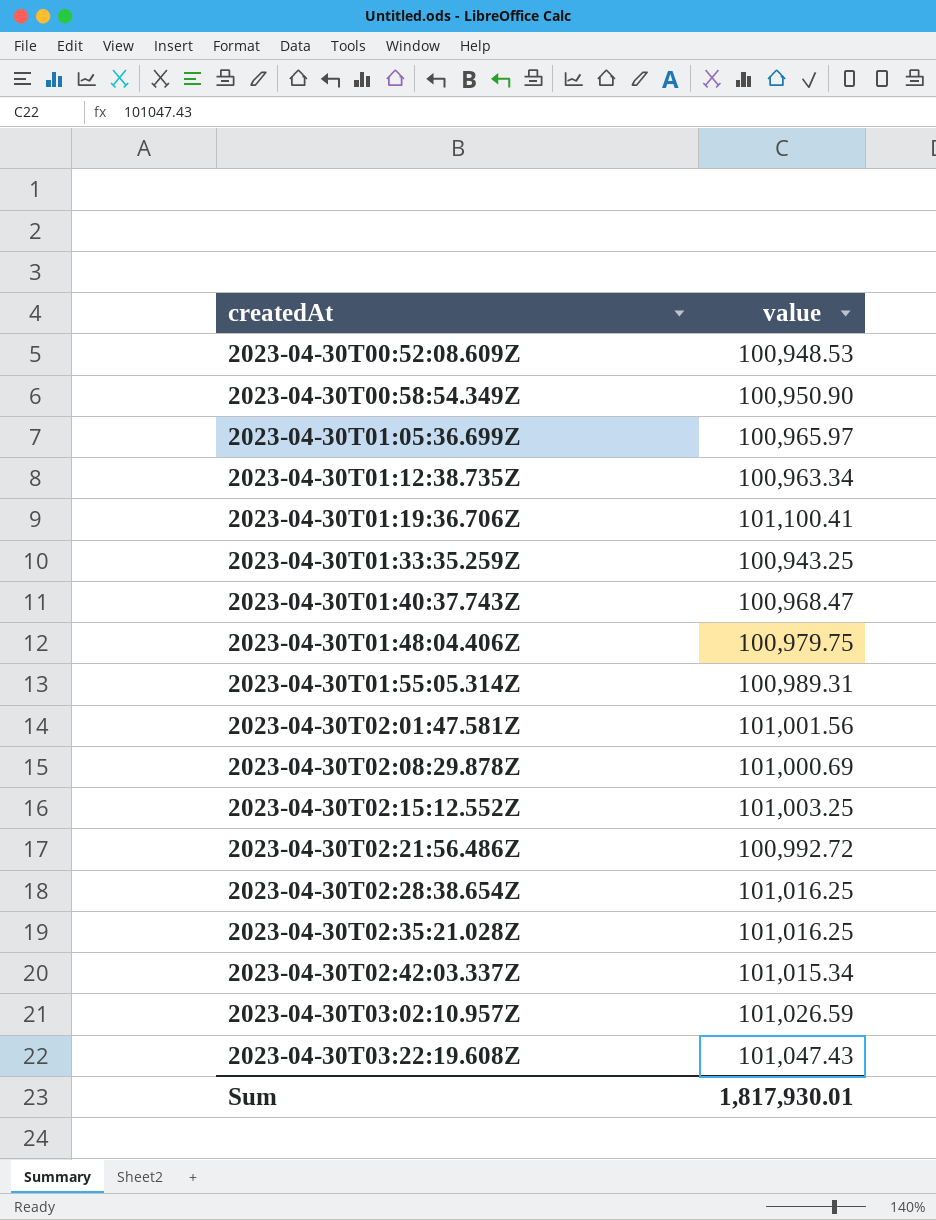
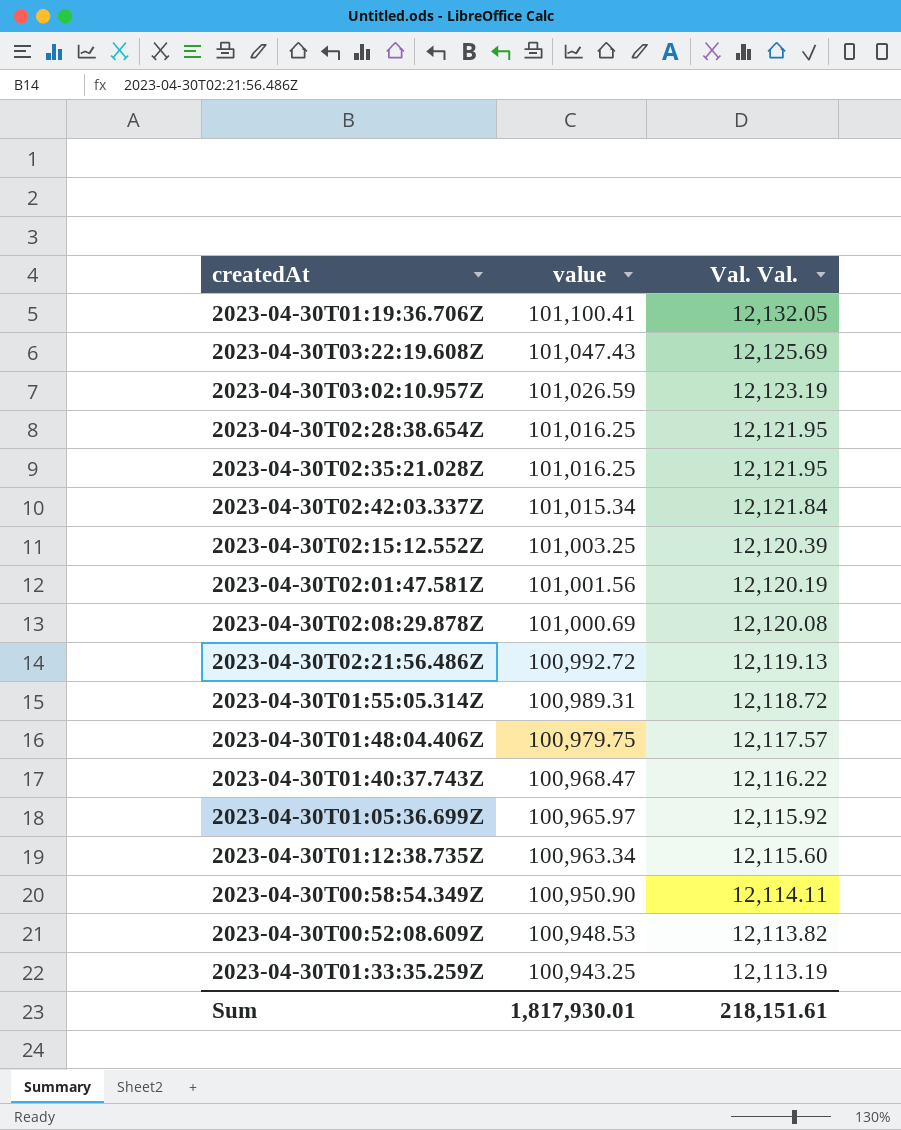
row order: createdAt ascending -> value descending
column Val. Val. | formula: none -> [value] * 0.12

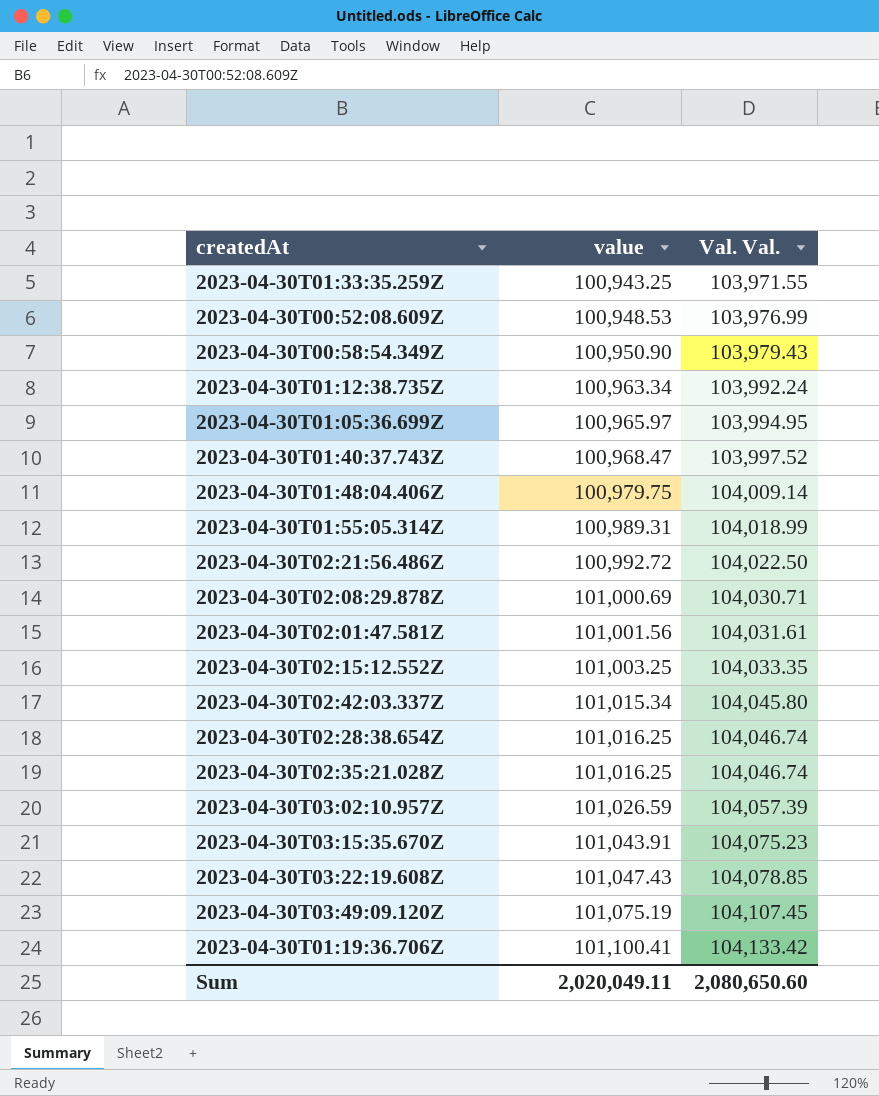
row order: value descending -> value ascending
column Val. Val. | formula: [value] * 0.12 -> [value] * 1.03
row 2023-04-30T03:15:35.670Z: none -> 101,043.91 | 104,075.23
row 2023-04-30T03:49:09.120Z: none -> 101,075.19 | 104,107.45
Sum | value: 1,817,930.01 -> 2,020,049.11
Sum | Val. Val.: 218,151.61 -> 2,080,650.60

